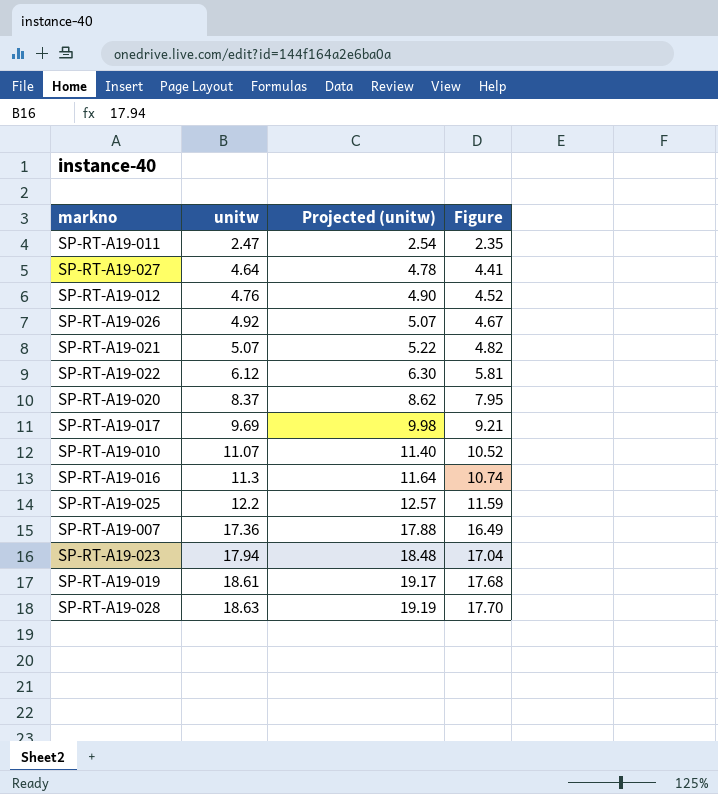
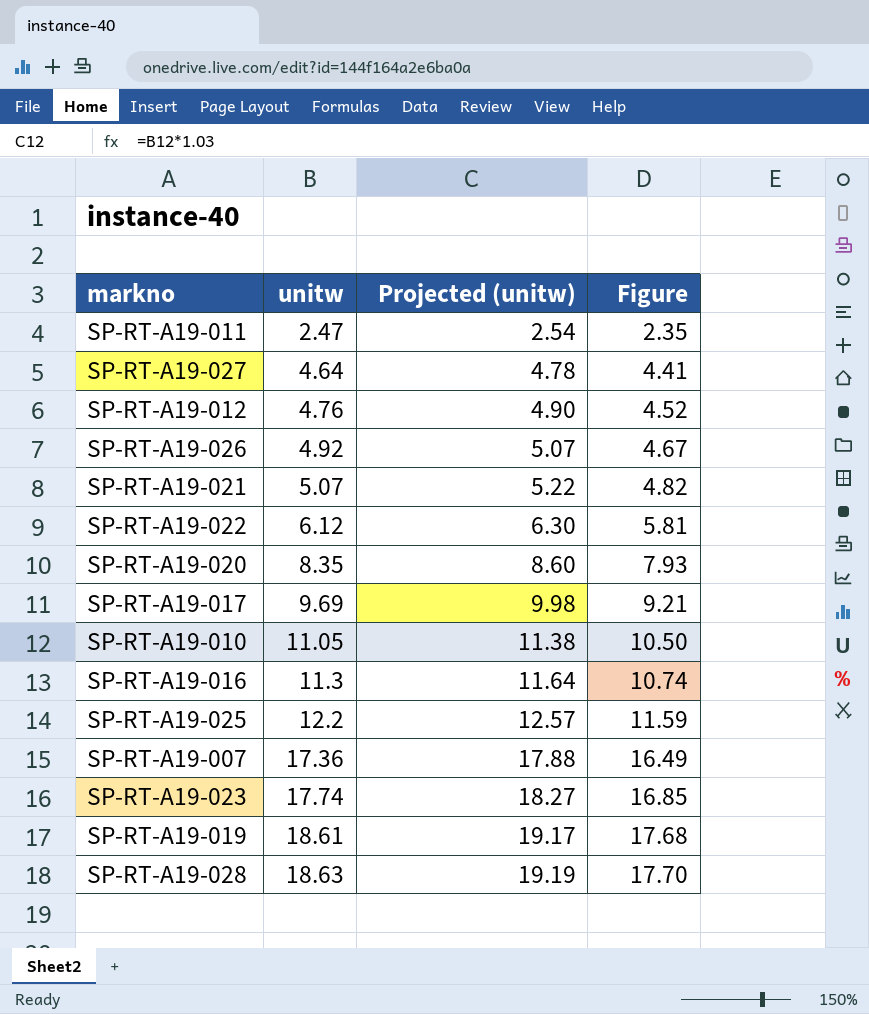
SP-RT-A19-020 | unitw: 8.37 -> 8.35
SP-RT-A19-020 | Projected (unitw): 8.62 -> 8.60
SP-RT-A19-020 | Figure: 7.95 -> 7.93
SP-RT-A19-010 | unitw: 11.07 -> 11.05
SP-RT-A19-010 | Projected (unitw): 11.40 -> 11.38
SP-RT-A19-010 | Figure: 10.52 -> 10.50
SP-RT-A19-023 | unitw: 17.94 -> 17.74
SP-RT-A19-023 | Projected (unitw): 18.48 -> 18.27
SP-RT-A19-023 | Figure: 17.04 -> 16.85

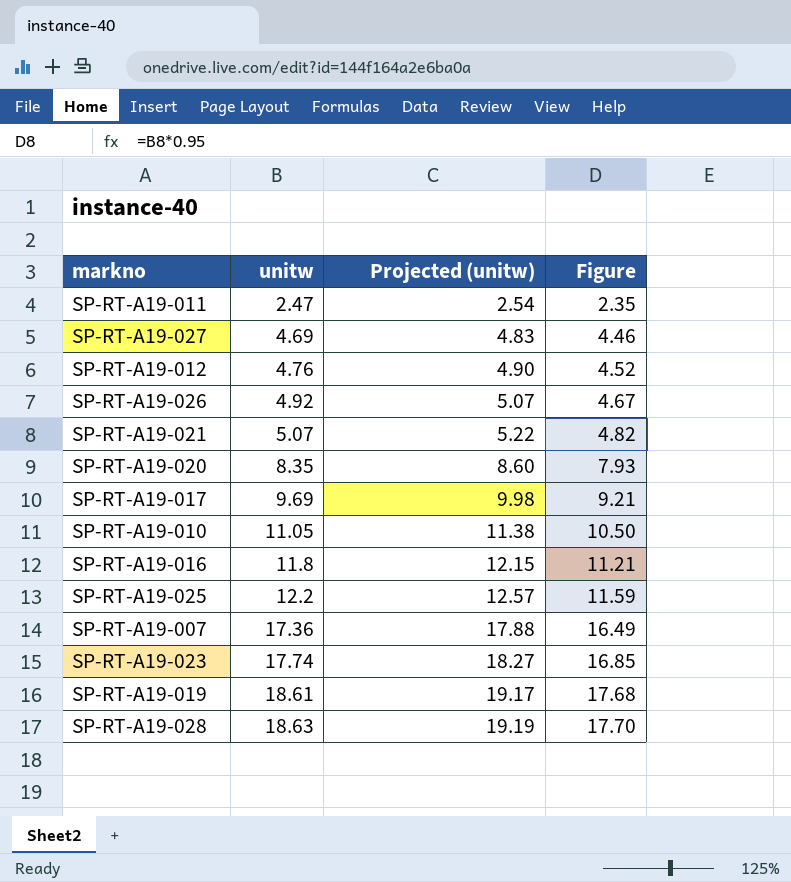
row SP-RT-A19-022: 6.12 | 6.30 | 5.81 -> none
SP-RT-A19-027 | unitw: 4.64 -> 4.69
SP-RT-A19-027 | Projected (unitw): 4.78 -> 4.83
SP-RT-A19-027 | Figure: 4.41 -> 4.46
SP-RT-A19-016 | unitw: 11.3 -> 11.8
SP-RT-A19-016 | Projected (unitw): 11.64 -> 12.15
SP-RT-A19-016 | Figure: 10.74 -> 11.21

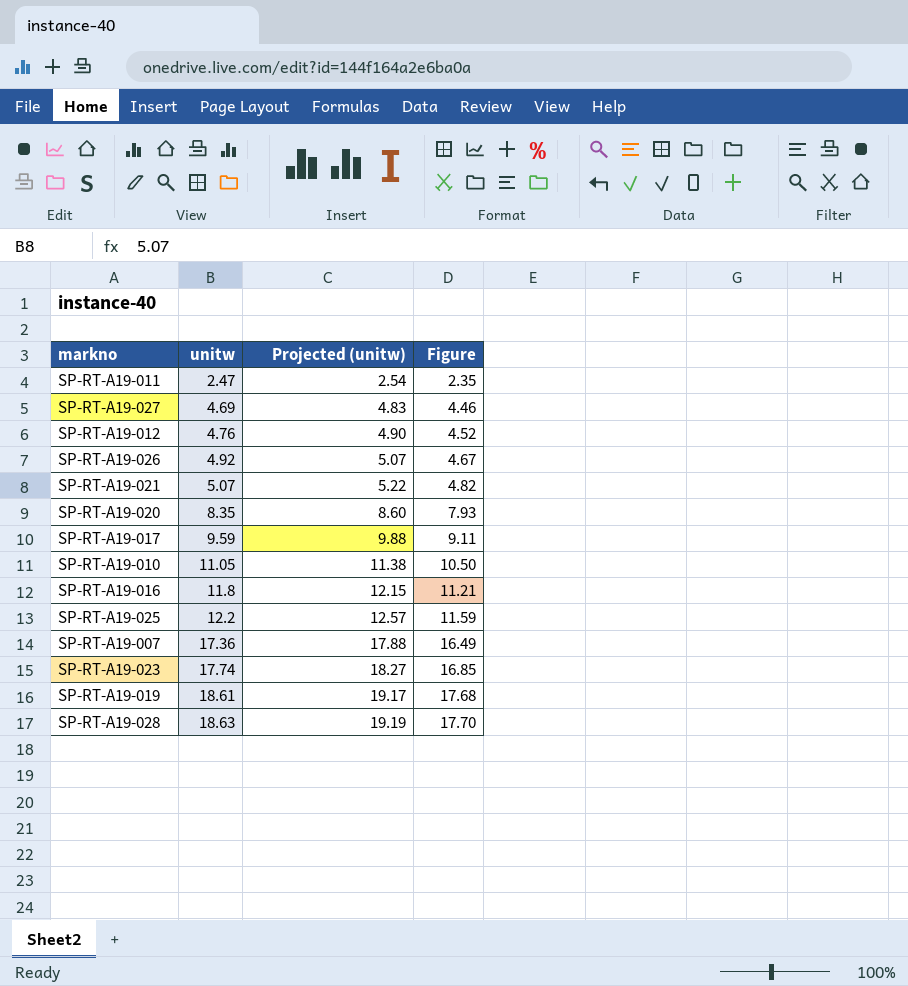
SP-RT-A19-017 | unitw: 9.69 -> 9.59
SP-RT-A19-017 | Projected (unitw): 9.98 -> 9.88
SP-RT-A19-017 | Figure: 9.21 -> 9.11

